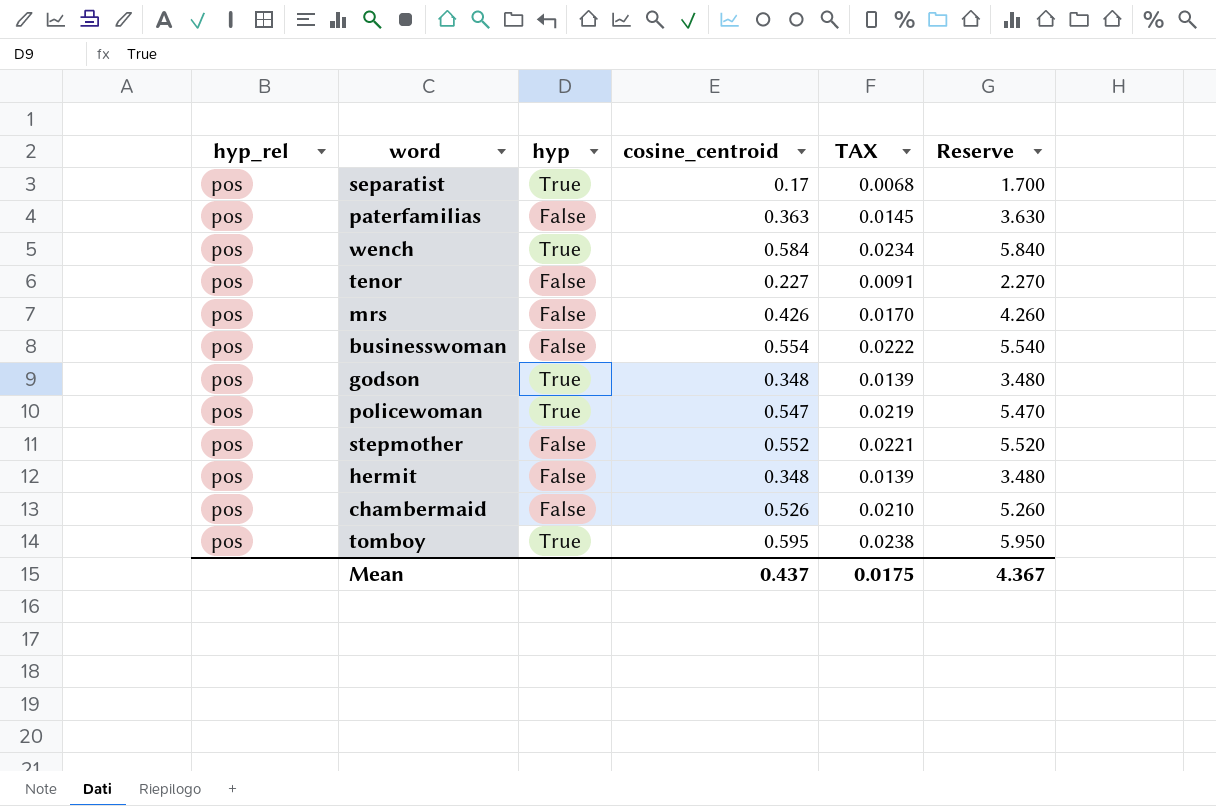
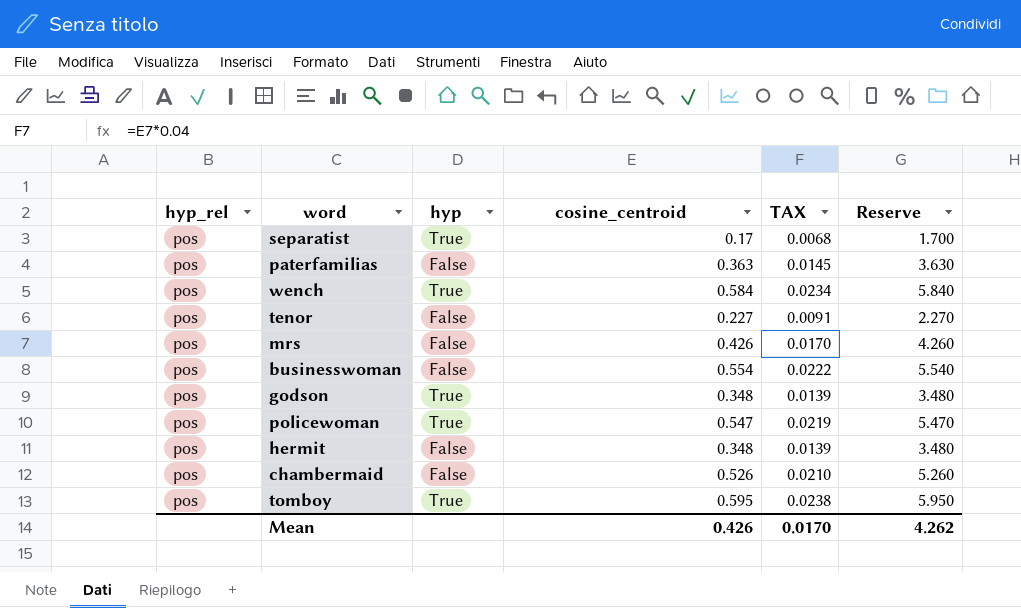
row stepmother: pos | False | 0.552 | 0.0221 | 5.520 -> none
Mean | cosine_centroid: 0.437 -> 0.426
Mean | TAX: 0.0175 -> 0.0170
Mean | Reserve: 4.367 -> 4.262

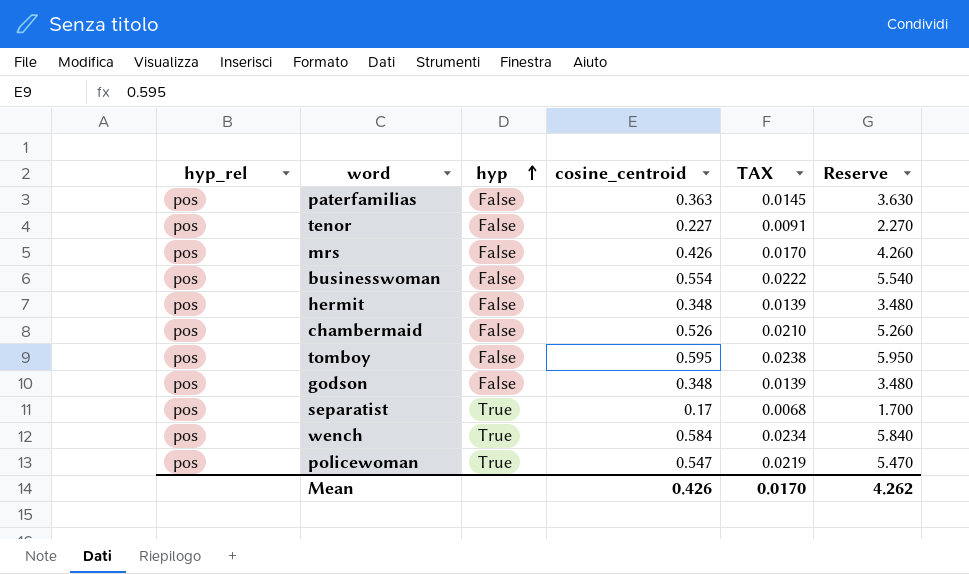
row order: none -> hyp ascending
tomboy | hyp: True -> False
godson | hyp: True -> False

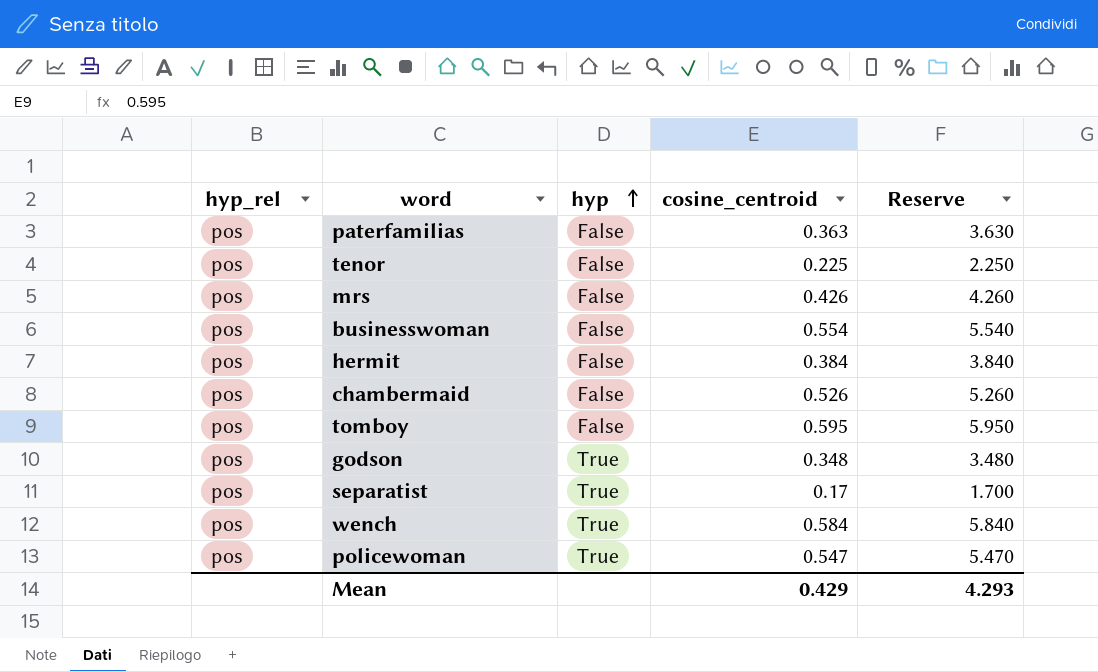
column TAX | formula: [cosine_centroid] * 0.04 -> none
tenor | cosine_centroid: 0.227 -> 0.225
tenor | Reserve: 2.270 -> 2.250
hermit | cosine_centroid: 0.348 -> 0.384
hermit | Reserve: 3.480 -> 3.840
godson | hyp: False -> True
Mean | cosine_centroid: 0.426 -> 0.429
Mean | Reserve: 4.262 -> 4.293

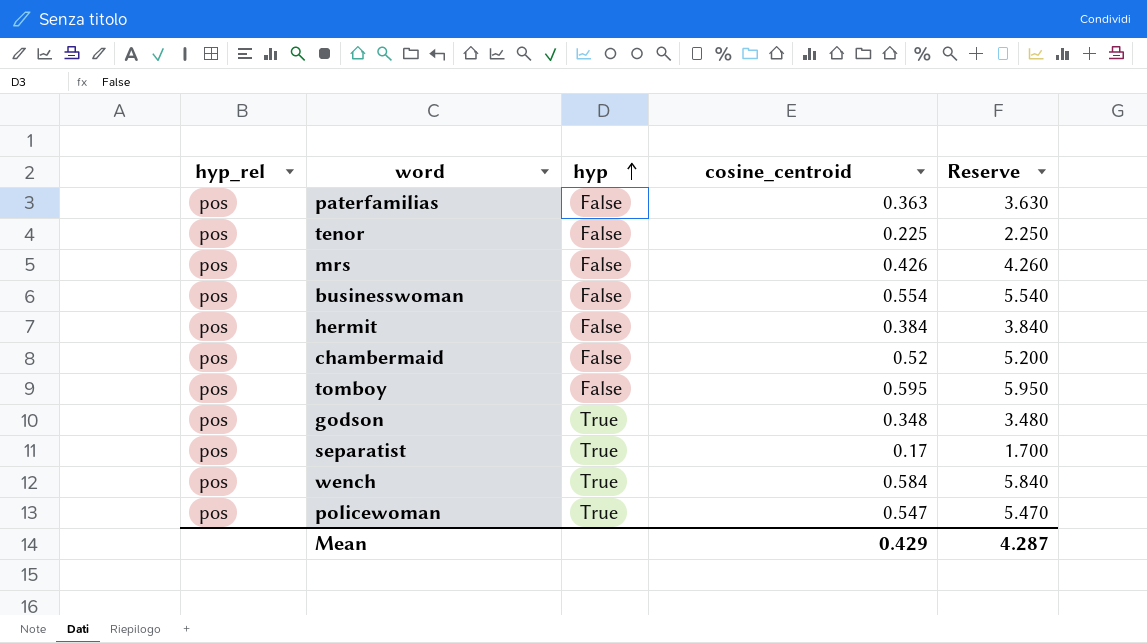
chambermaid | cosine_centroid: 0.526 -> 0.52
chambermaid | Reserve: 5.260 -> 5.200
Mean | Reserve: 4.293 -> 4.287

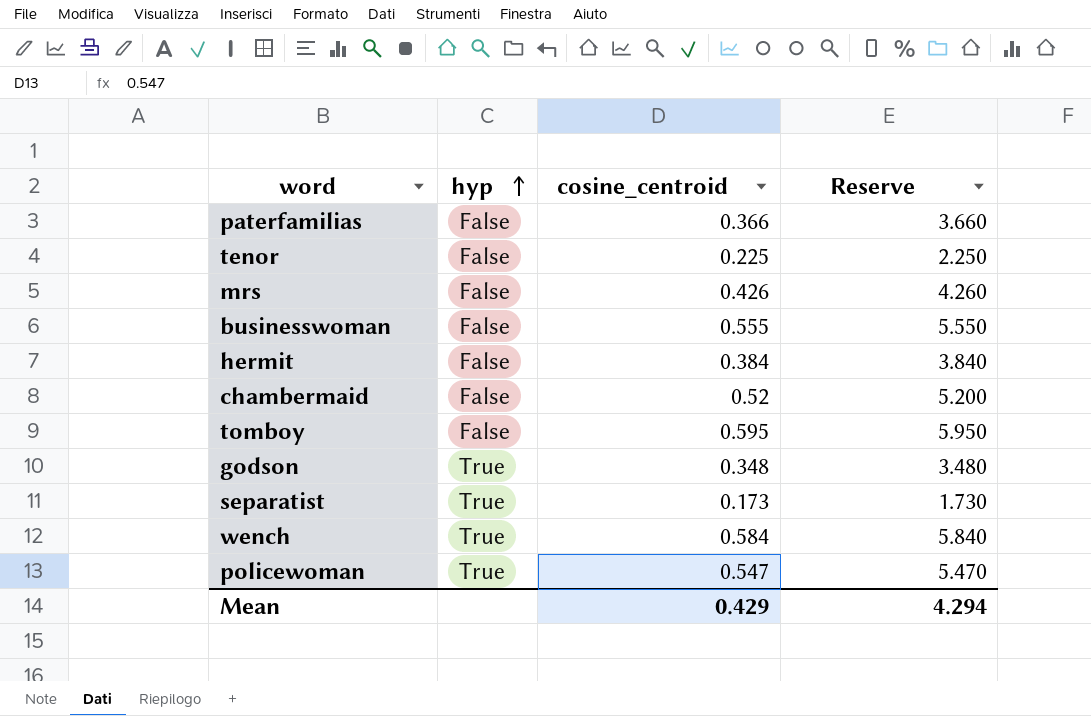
column hyp_rel | position: 1 -> none
paterfamilias | cosine_centroid: 0.363 -> 0.366
paterfamilias | Reserve: 3.630 -> 3.660
businesswoman | cosine_centroid: 0.554 -> 0.555
businesswoman | Reserve: 5.540 -> 5.550
separatist | cosine_centroid: 0.17 -> 0.173
separatist | Reserve: 1.700 -> 1.730
Mean | Reserve: 4.287 -> 4.294

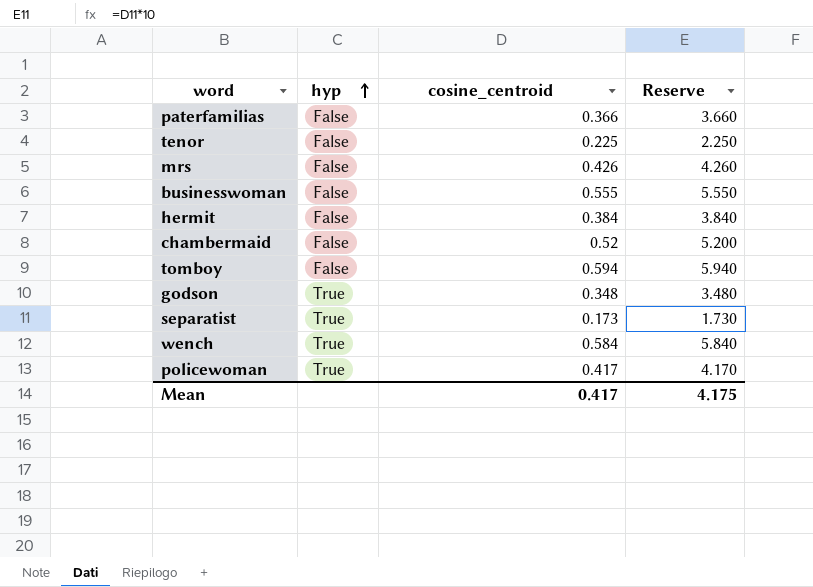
tomboy | cosine_centroid: 0.595 -> 0.594
tomboy | Reserve: 5.950 -> 5.940
policewoman | cosine_centroid: 0.547 -> 0.417
policewoman | Reserve: 5.470 -> 4.170
Mean | cosine_centroid: 0.429 -> 0.417
Mean | Reserve: 4.294 -> 4.175

